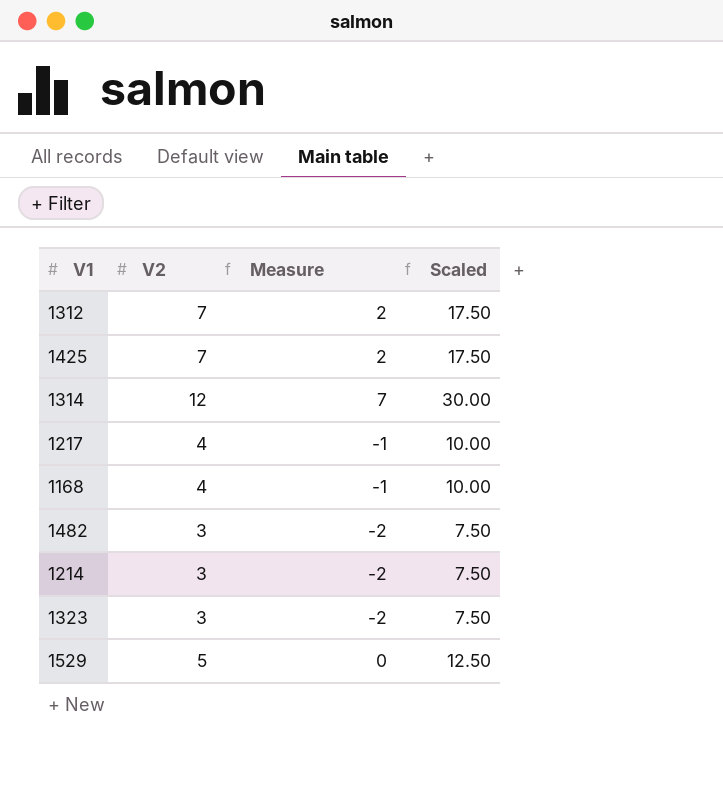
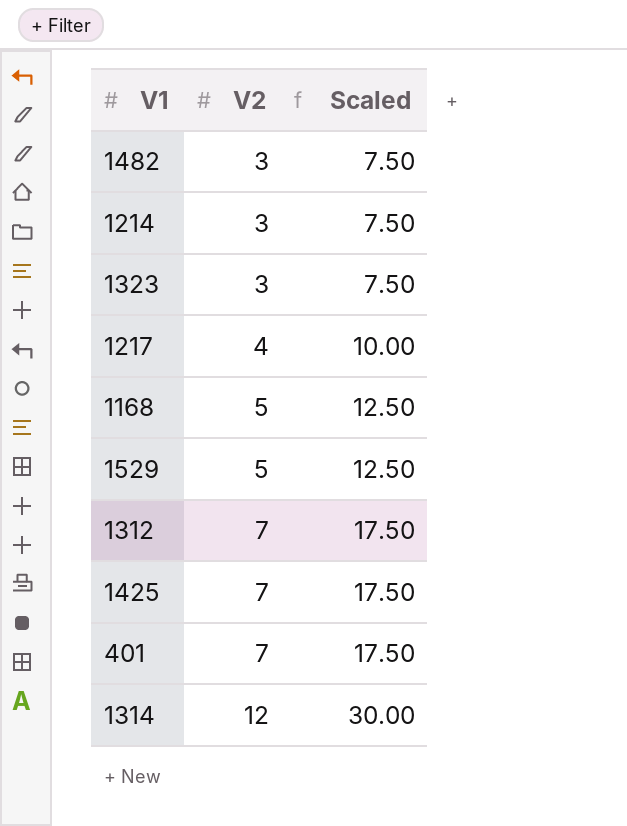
row order: none -> V2 ascending
column Measure | formula: [V2] - 5 -> none
1168 | V2: 4 -> 5
1168 | Scaled: 10.00 -> 12.50
row 401: none -> 7 | 17.50

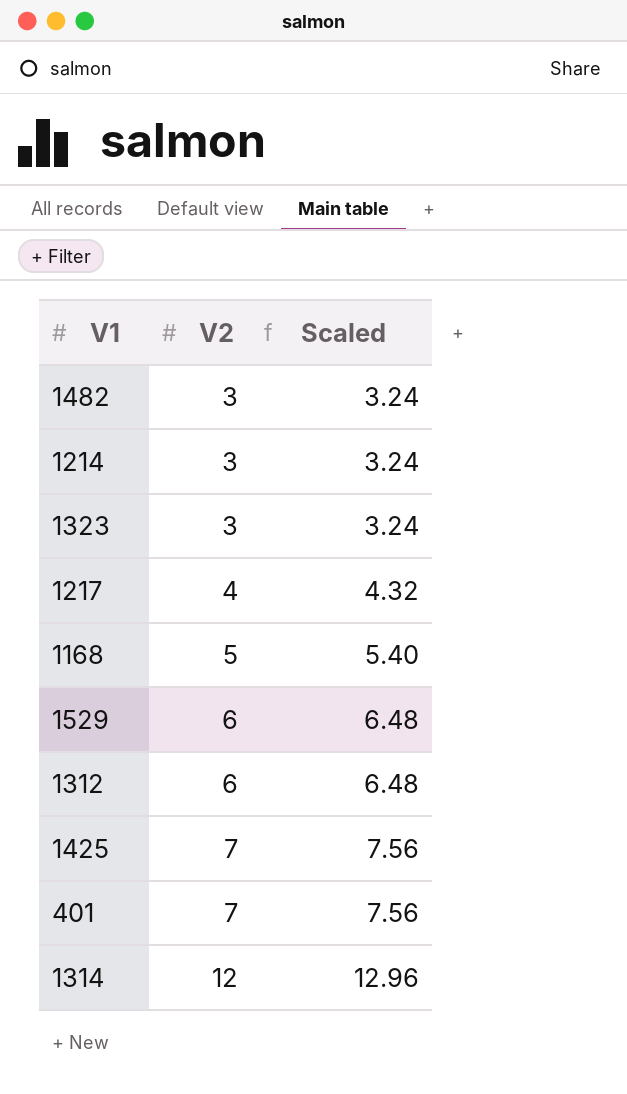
column Scaled | formula: [V2] * 2.5 -> [V2] * 1.08
1529 | V2: 5 -> 6
1312 | V2: 7 -> 6

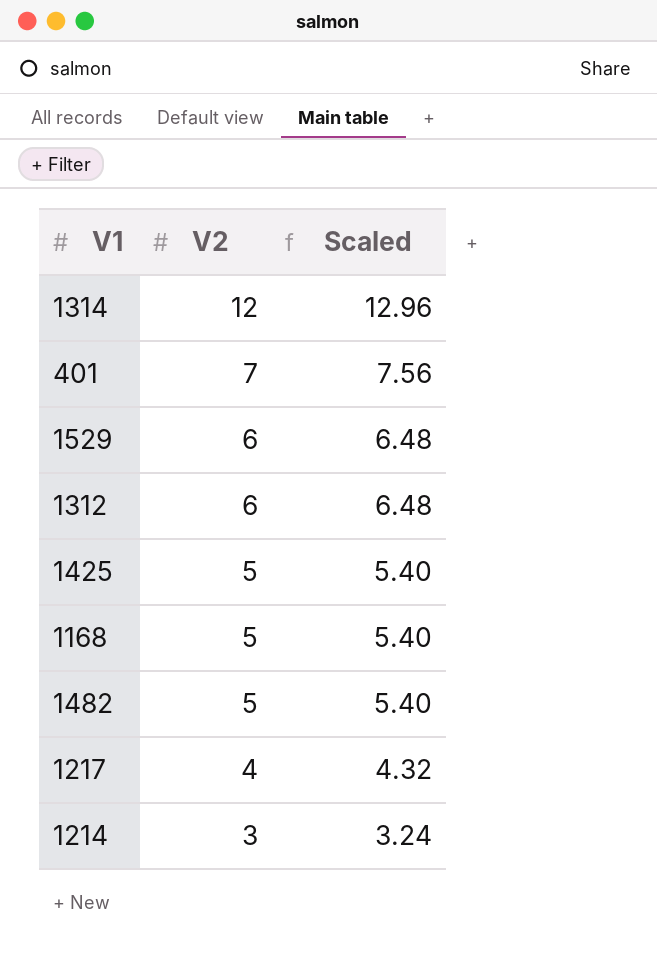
row order: V2 ascending -> V2 descending
row 1323: 3 | 3.24 -> none
1425 | V2: 7 -> 5
1425 | Scaled: 7.56 -> 5.40
1482 | V2: 3 -> 5
1482 | Scaled: 3.24 -> 5.40

